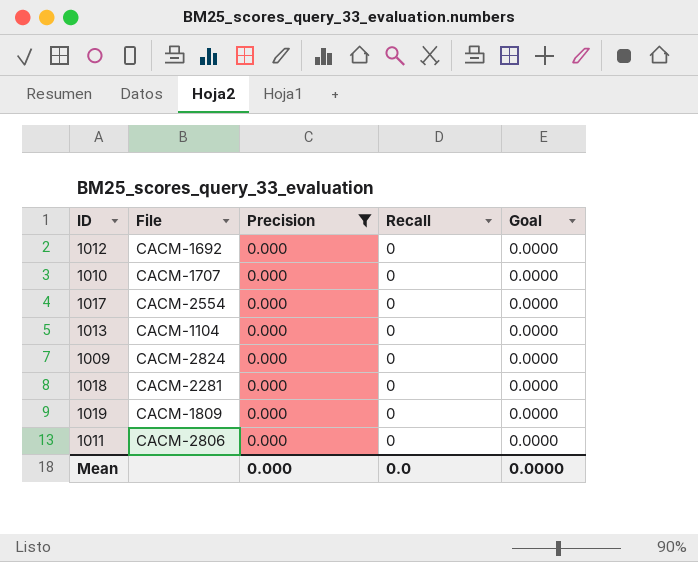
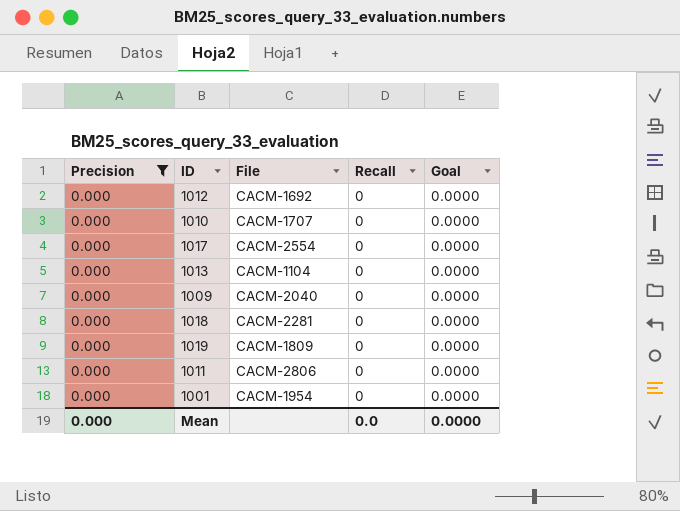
column Precision | position: 3 -> 1
1009 | File: CACM-2824 -> CACM-2040
row 1001: none -> 0.000 | CACM-1954 | 0 | 0.0000

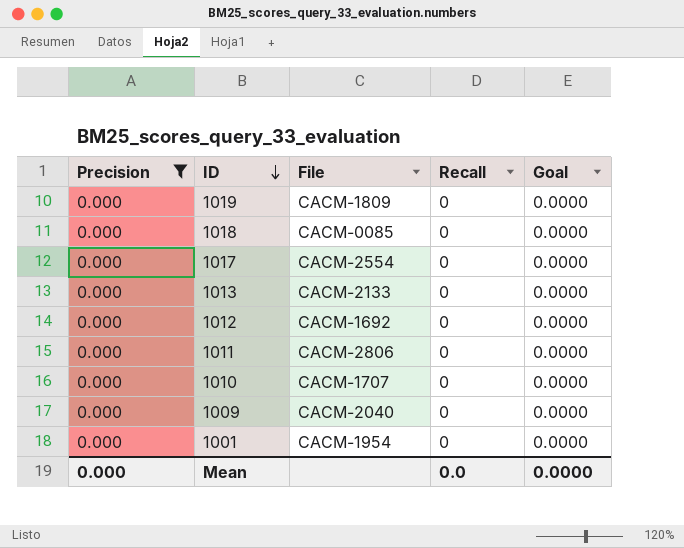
row order: none -> ID descending
1018 | File: CACM-2281 -> CACM-0085
1013 | File: CACM-1104 -> CACM-2133

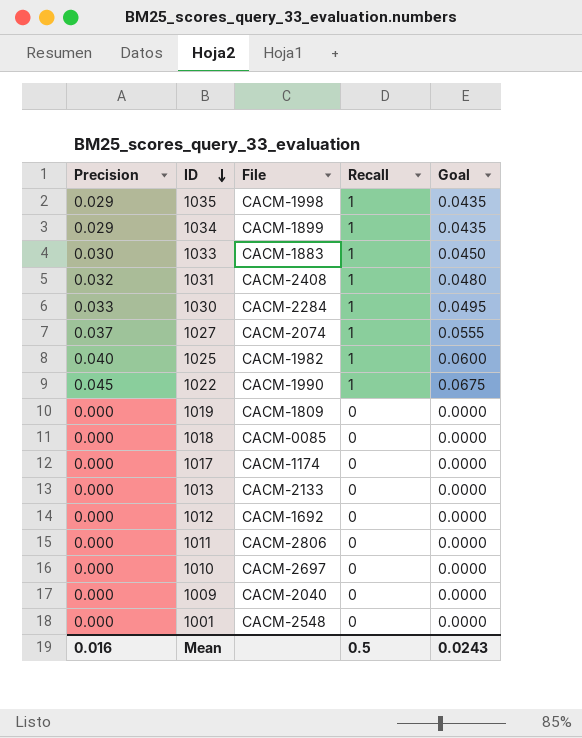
filter: Precision = 0.000 -> none
1017 | File: CACM-2554 -> CACM-1174
1010 | File: CACM-1707 -> CACM-2697
1001 | File: CACM-1954 -> CACM-2548
Mean | Precision: 0.000 -> 0.016
Mean | Recall: 0.0 -> 0.5
Mean | Goal: 0.0000 -> 0.0243

